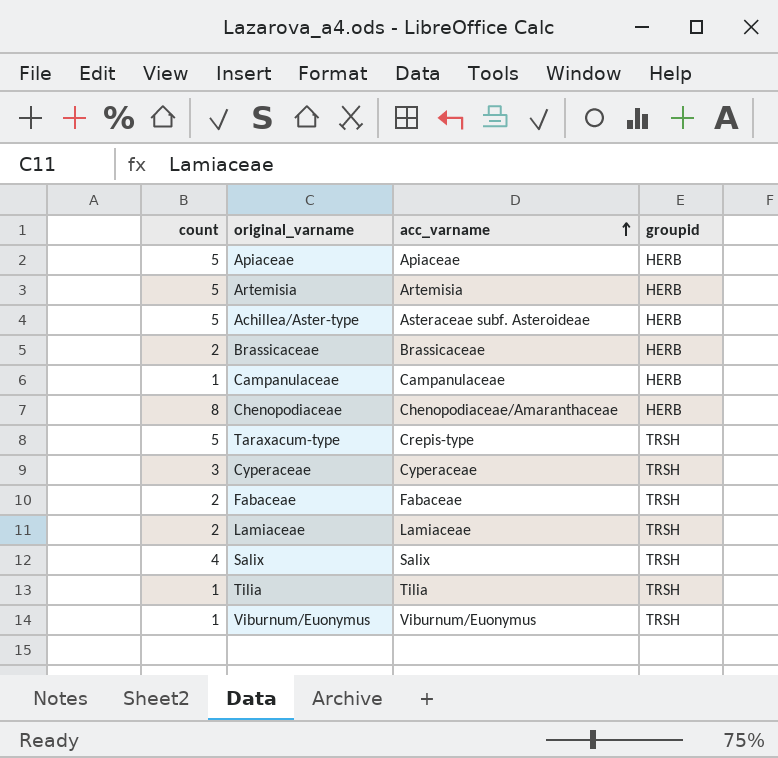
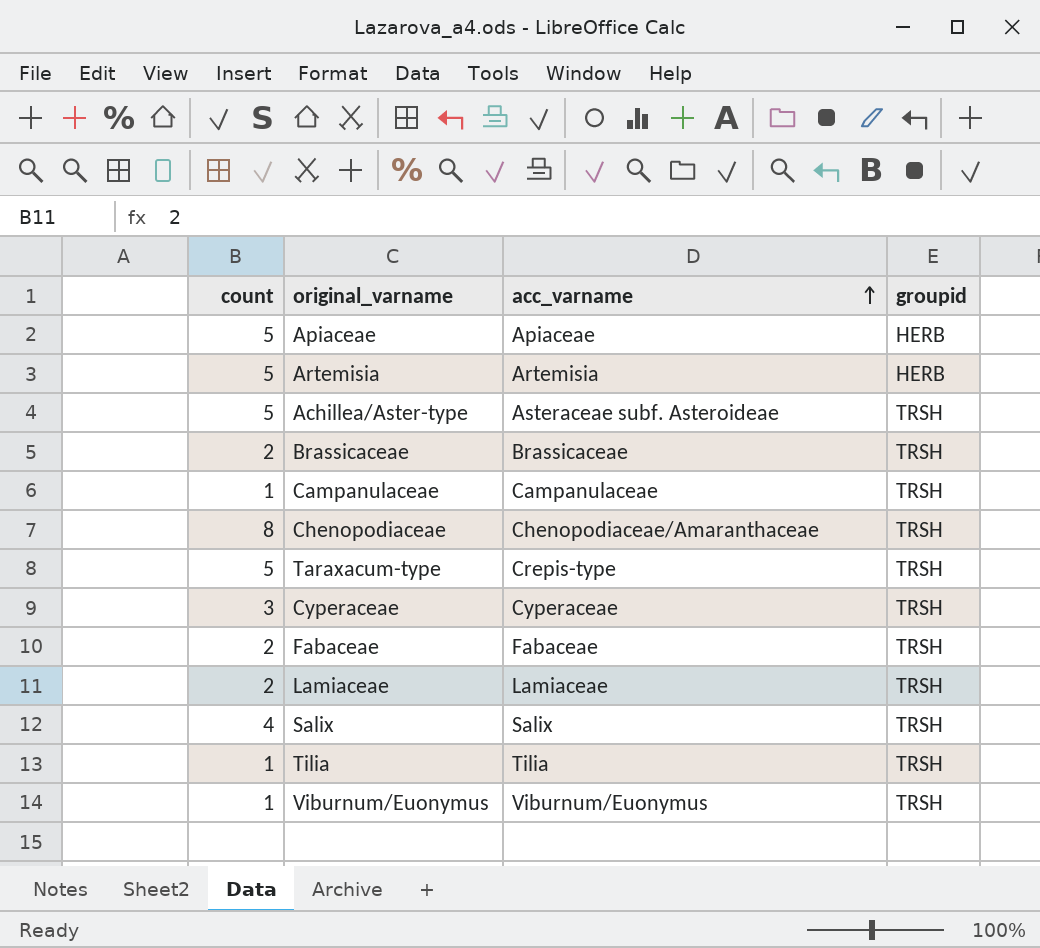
Achillea/Aster-type | groupid: HERB -> TRSH
Brassicaceae | groupid: HERB -> TRSH
Campanulaceae | groupid: HERB -> TRSH
Chenopodiaceae | groupid: HERB -> TRSH

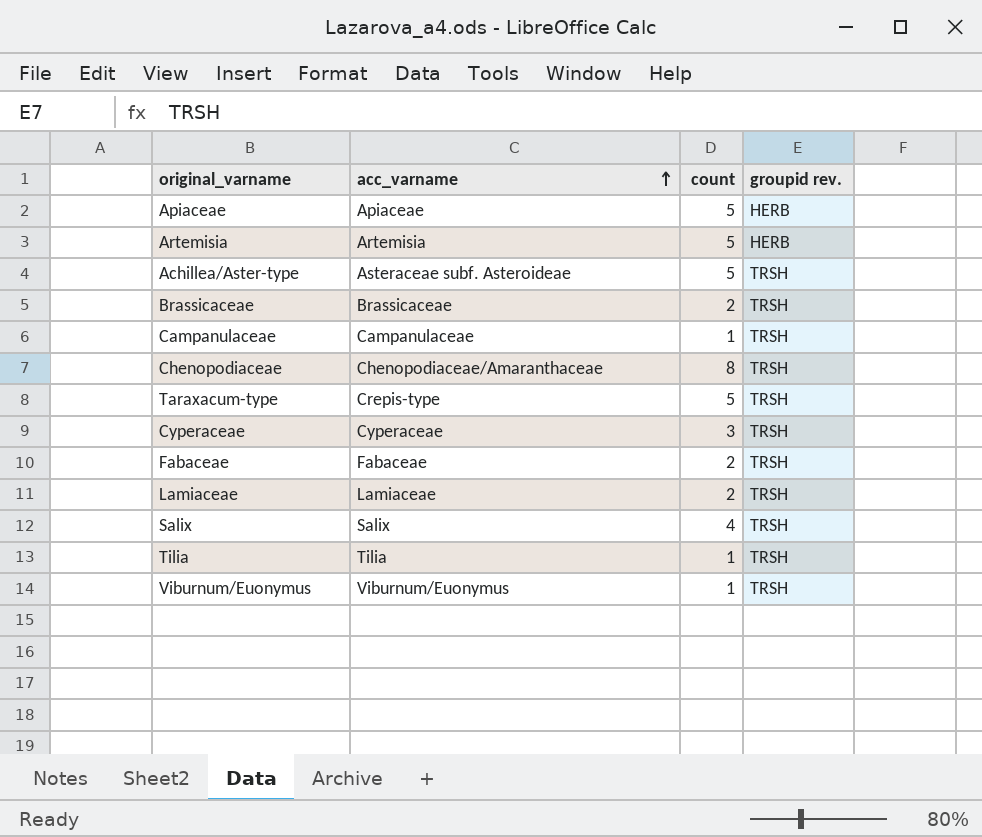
column count | position: 1 -> 3
column name: groupid -> groupid rev.

